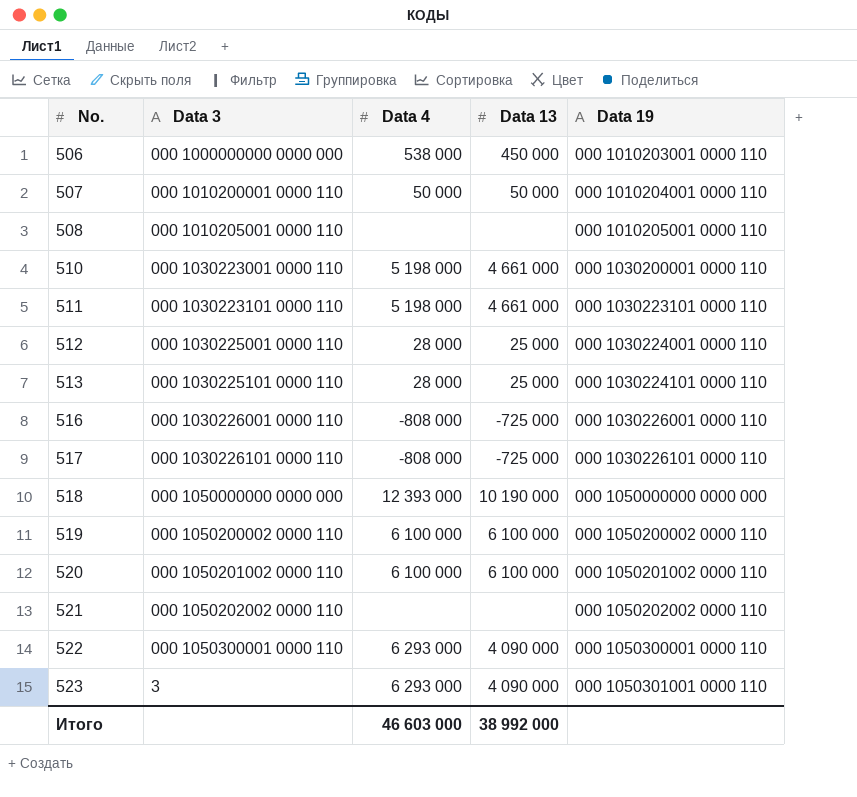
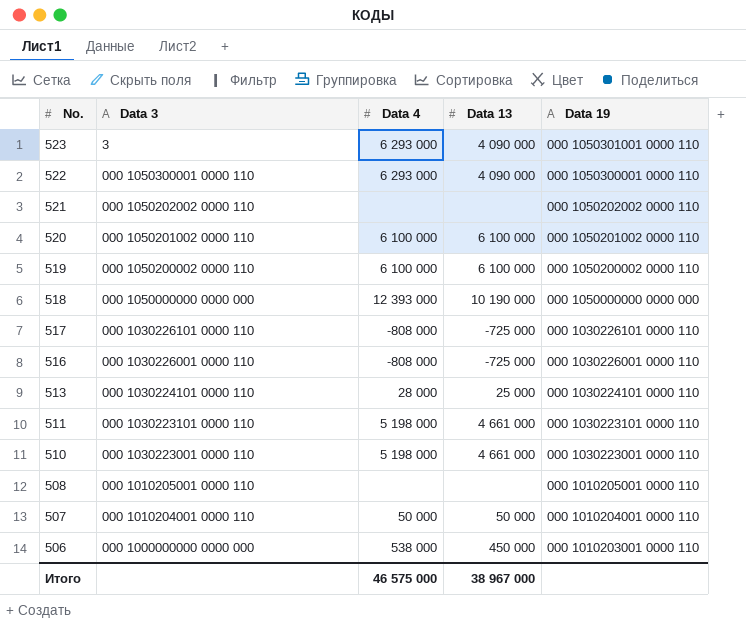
row order: No. ascending -> No. descending
row 512: 000 1030225001 0000 110 | 28 000 | 25 000 | 000 1030224001 0000 110 -> none
513 | Data 3: 000 1030225101 0000 110 -> 000 1030224101 0000 110
510 | Data 19: 000 1030200001 0000 110 -> 000 1030223001 0000 110
507 | Data 3: 000 1010200001 0000 110 -> 000 1010204001 0000 110
Итого | Data 4: 46 603 000 -> 46 575 000
Итого | Data 13: 38 992 000 -> 38 967 000

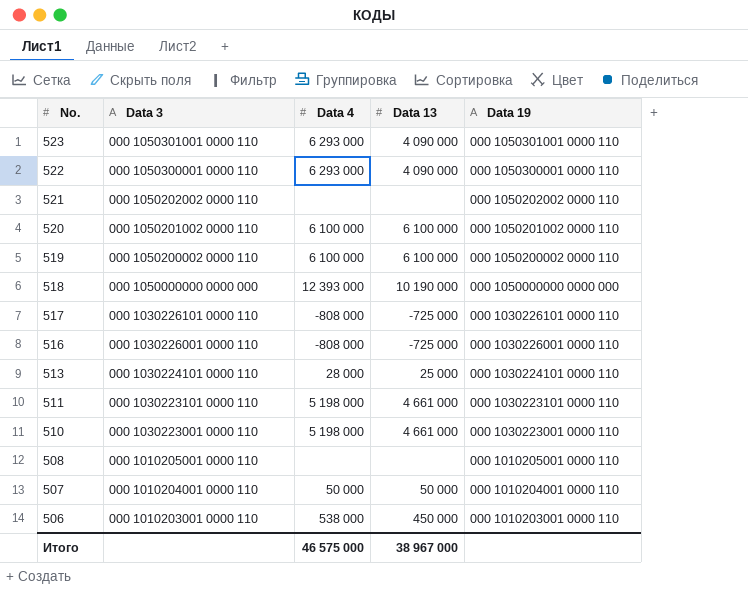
523 | Data 3: 3 -> 000 1050301001 0000 110
506 | Data 3: 000 1000000000 0000 000 -> 000 1010203001 0000 110

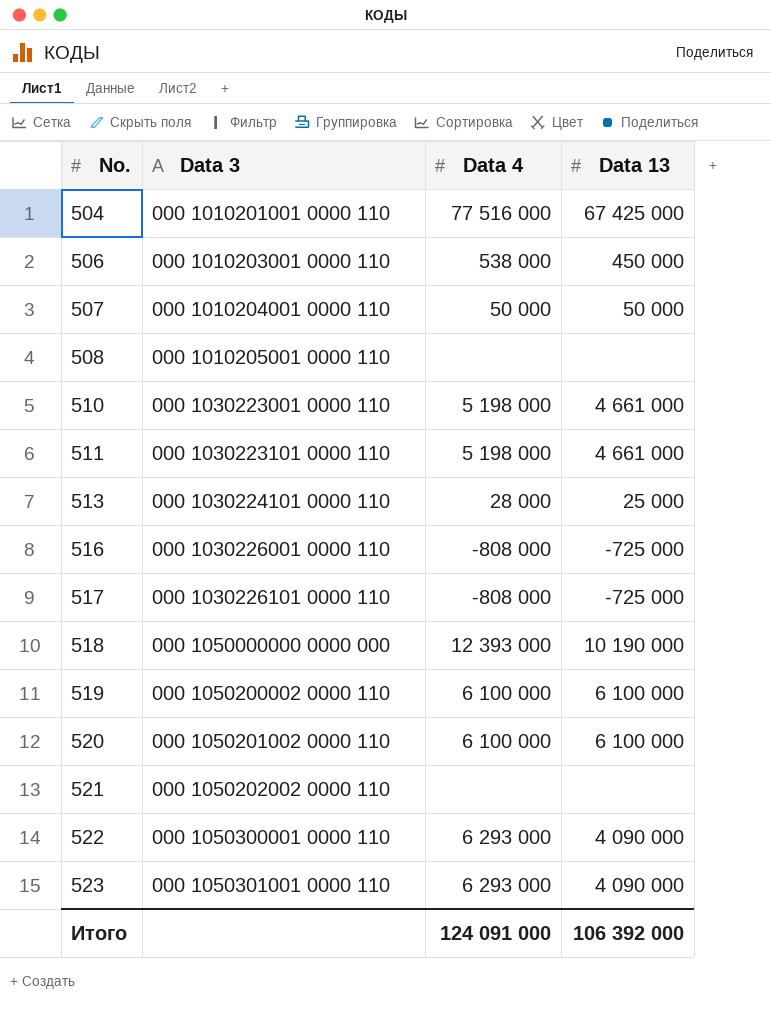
row order: No. descending -> No. ascending
column Data 19 | position: 5 -> none
row 504: none -> 000 1010201001 0000 110 | 77 516 000 | 67 425 000
Итого | Data 4: 46 575 000 -> 124 091 000
Итого | Data 13: 38 967 000 -> 106 392 000

